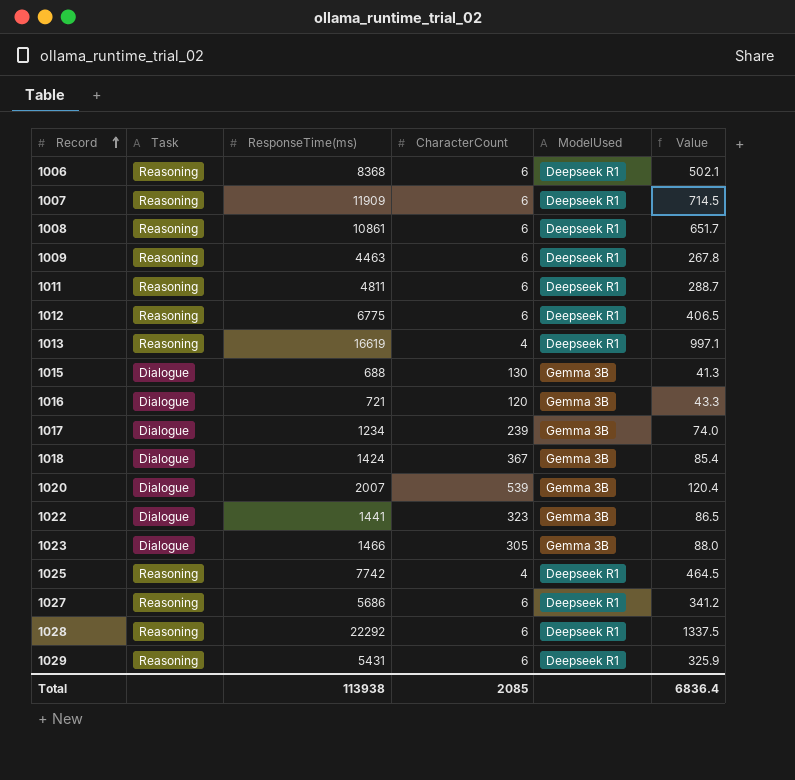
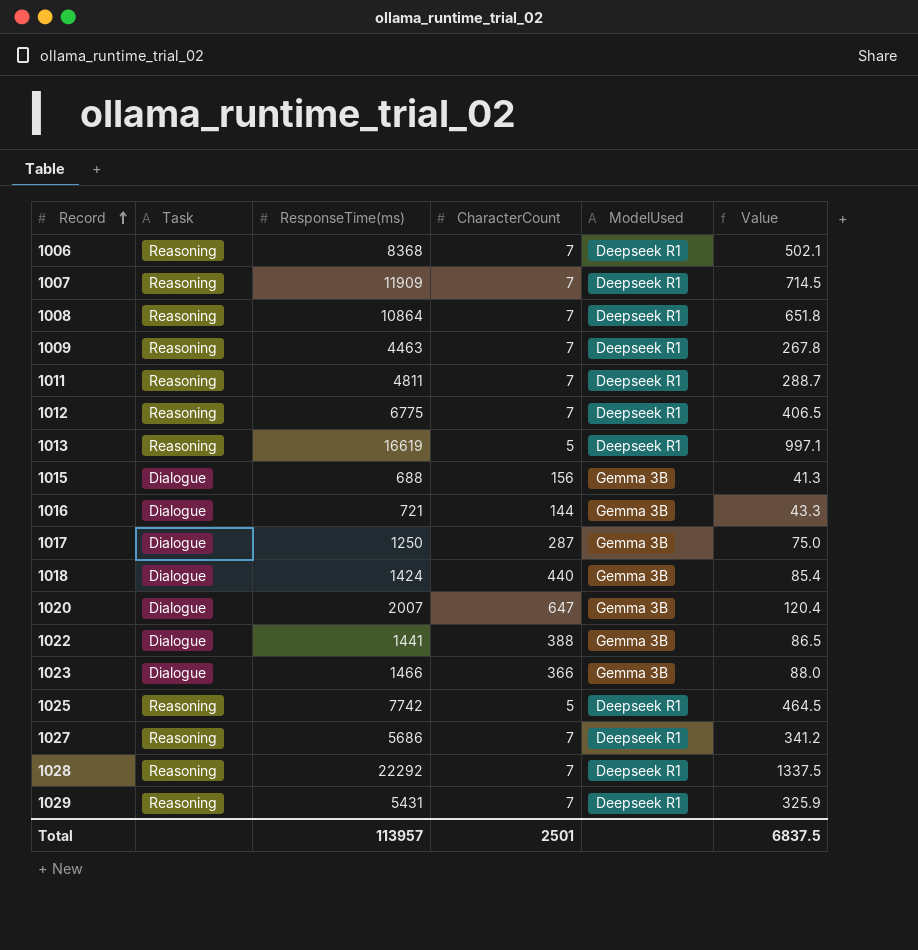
1006 | CharacterCount: 6 -> 7
1007 | CharacterCount: 6 -> 7
1008 | ResponseTime(ms): 10861 -> 10864
1008 | CharacterCount: 6 -> 7
1008 | Value: 651.7 -> 651.8
1009 | CharacterCount: 6 -> 7
1011 | CharacterCount: 6 -> 7
1012 | CharacterCount: 6 -> 7
1013 | CharacterCount: 4 -> 5
1015 | CharacterCount: 130 -> 156
1016 | CharacterCount: 120 -> 144
1017 | ResponseTime(ms): 1234 -> 1250
1017 | CharacterCount: 239 -> 287
1017 | Value: 74.0 -> 75.0
1018 | CharacterCount: 367 -> 440
1020 | CharacterCount: 539 -> 647
1022 | CharacterCount: 323 -> 388
1023 | CharacterCount: 305 -> 366
1025 | CharacterCount: 4 -> 5
1027 | CharacterCount: 6 -> 7
1028 | CharacterCount: 6 -> 7
1029 | CharacterCount: 6 -> 7
Total | ResponseTime(ms): 113938 -> 113957
Total | CharacterCount: 2085 -> 2501
Total | Value: 6836.4 -> 6837.5

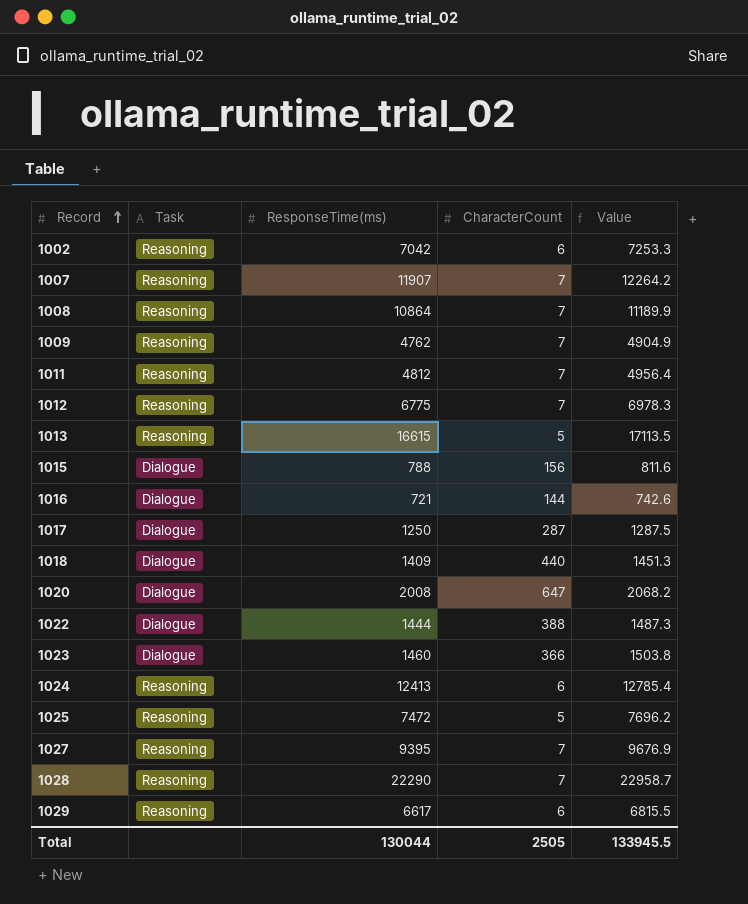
column ModelUsed | position: 5 -> none
column Value | formula: [ResponseTime(ms)] * 0.06 -> [ResponseTime(ms)] * 1.03
row 1006: Reasoning | 8368 | 7 | Deepseek R1 | 502.1 -> none
row 1002: none -> Reasoning | 7042 | 6 | 7253.3
1007 | ResponseTime(ms): 11909 -> 11907
1009 | ResponseTime(ms): 4463 -> 4762
1011 | ResponseTime(ms): 4811 -> 4812
1013 | ResponseTime(ms): 16619 -> 16615
1015 | ResponseTime(ms): 688 -> 788
1018 | ResponseTime(ms): 1424 -> 1409
1020 | ResponseTime(ms): 2007 -> 2008
1022 | ResponseTime(ms): 1441 -> 1444
1023 | ResponseTime(ms): 1466 -> 1460
row 1024: none -> Reasoning | 12413 | 6 | 12785.4
1025 | ResponseTime(ms): 7742 -> 7472
1027 | ResponseTime(ms): 5686 -> 9395
1028 | ResponseTime(ms): 22292 -> 22290
1029 | ResponseTime(ms): 5431 -> 6617
1029 | CharacterCount: 7 -> 6
Total | ResponseTime(ms): 113957 -> 130044
Total | CharacterCount: 2501 -> 2505
Total | Value: 6837.5 -> 133945.5

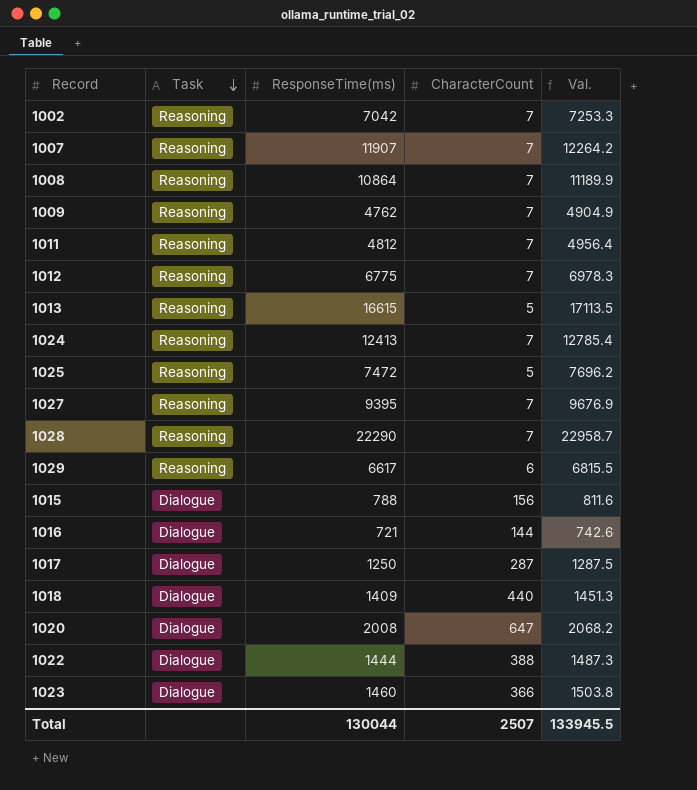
row order: Record ascending -> Task descending
column name: Value -> Val.
1002 | CharacterCount: 6 -> 7
1024 | CharacterCount: 6 -> 7
Total | CharacterCount: 2505 -> 2507

